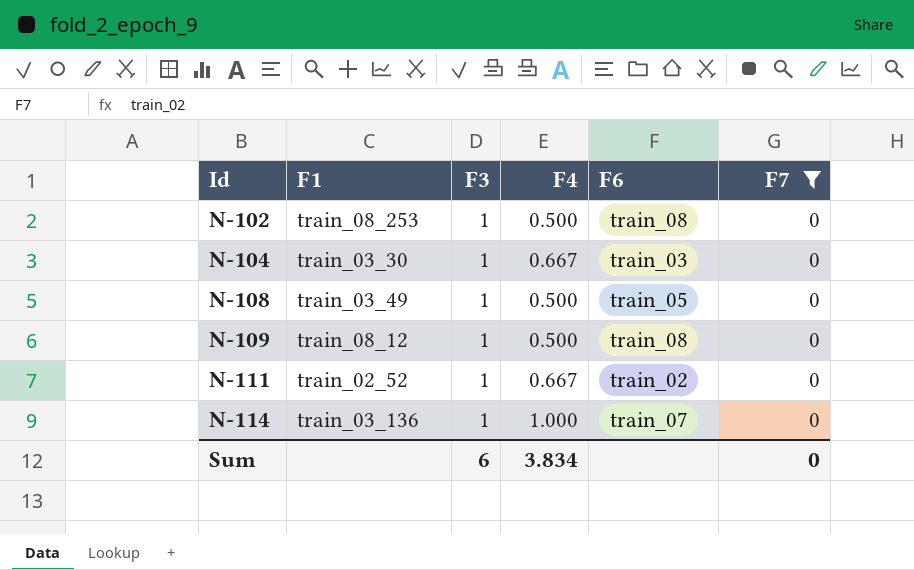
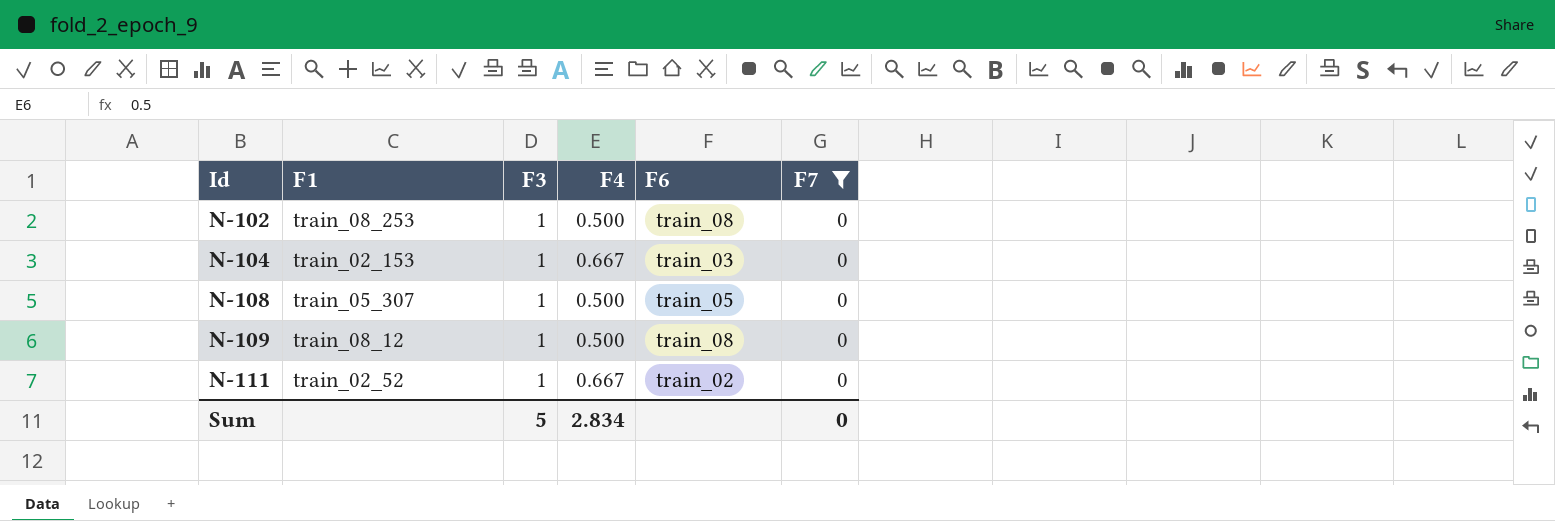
row N-114: train_03_136 | 1 | 1.000 | train_07 | 0 -> none
N-104 | F1: train_03_30 -> train_02_153
N-108 | F1: train_03_49 -> train_05_307
Sum | F3: 6 -> 5
Sum | F4: 3.834 -> 2.834

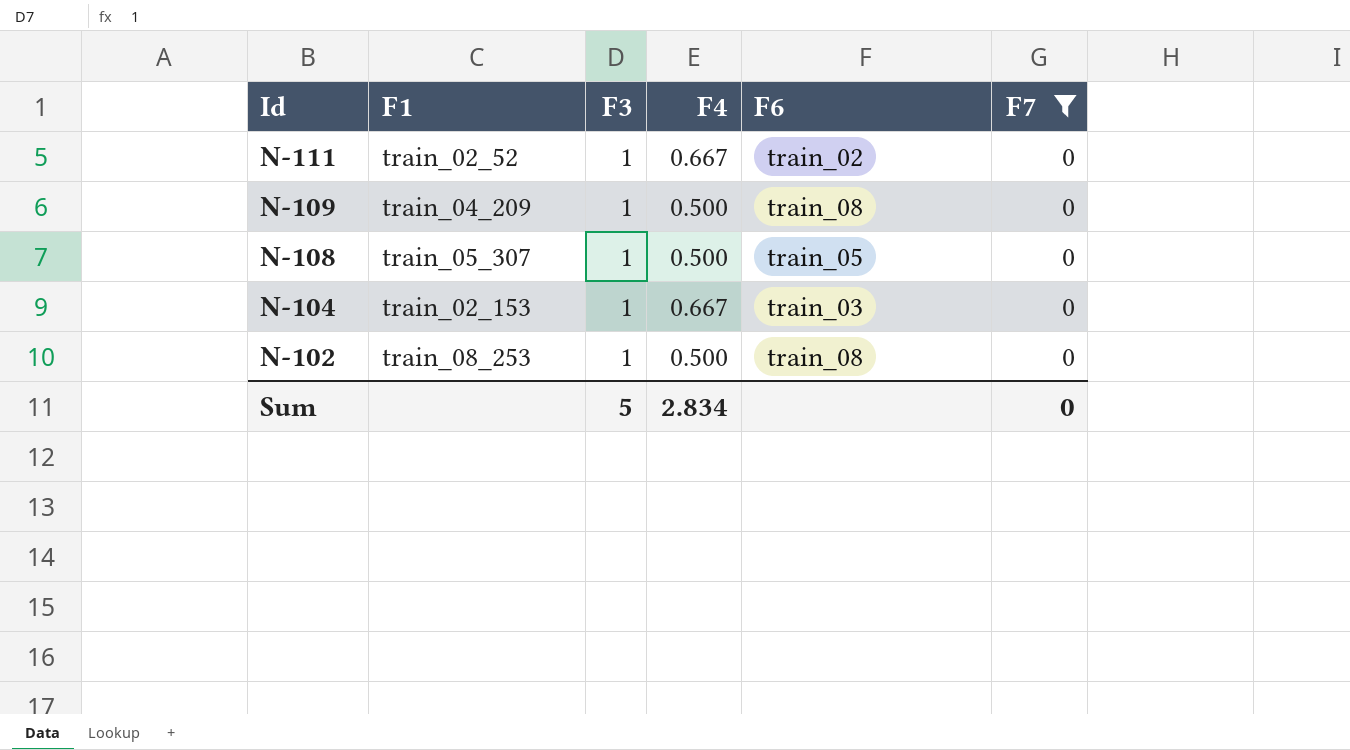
row order: Id ascending -> Id descending
N-109 | F1: train_08_12 -> train_04_209

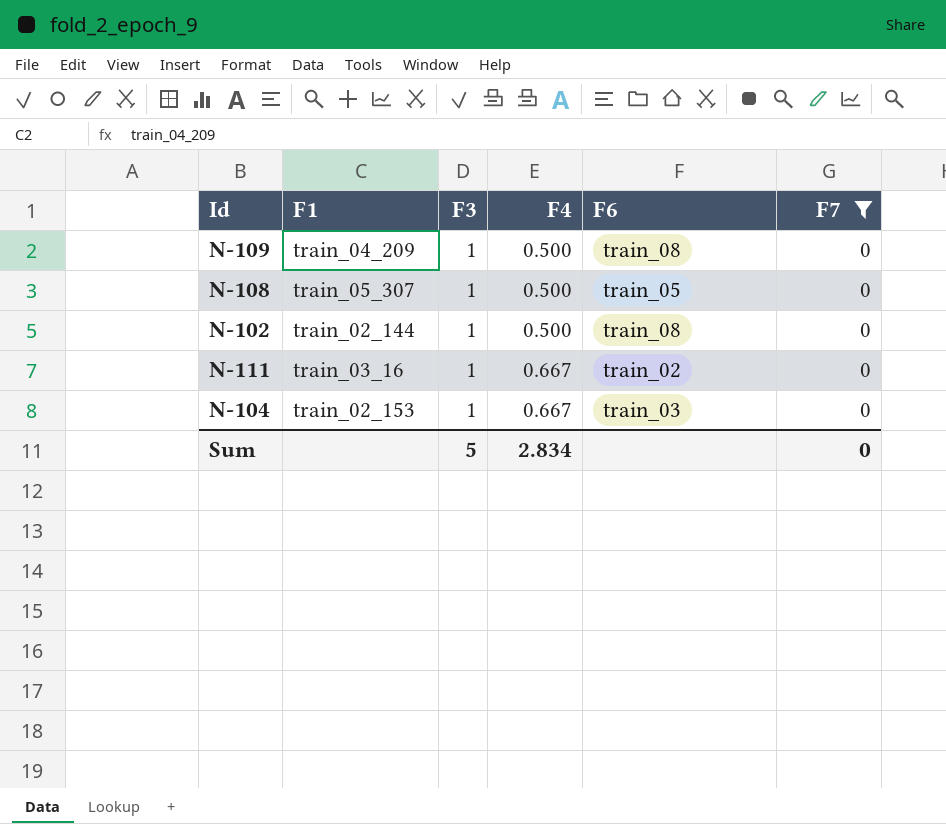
row order: Id descending -> F4 ascending
N-102 | F1: train_08_253 -> train_02_144
N-111 | F1: train_02_52 -> train_03_16

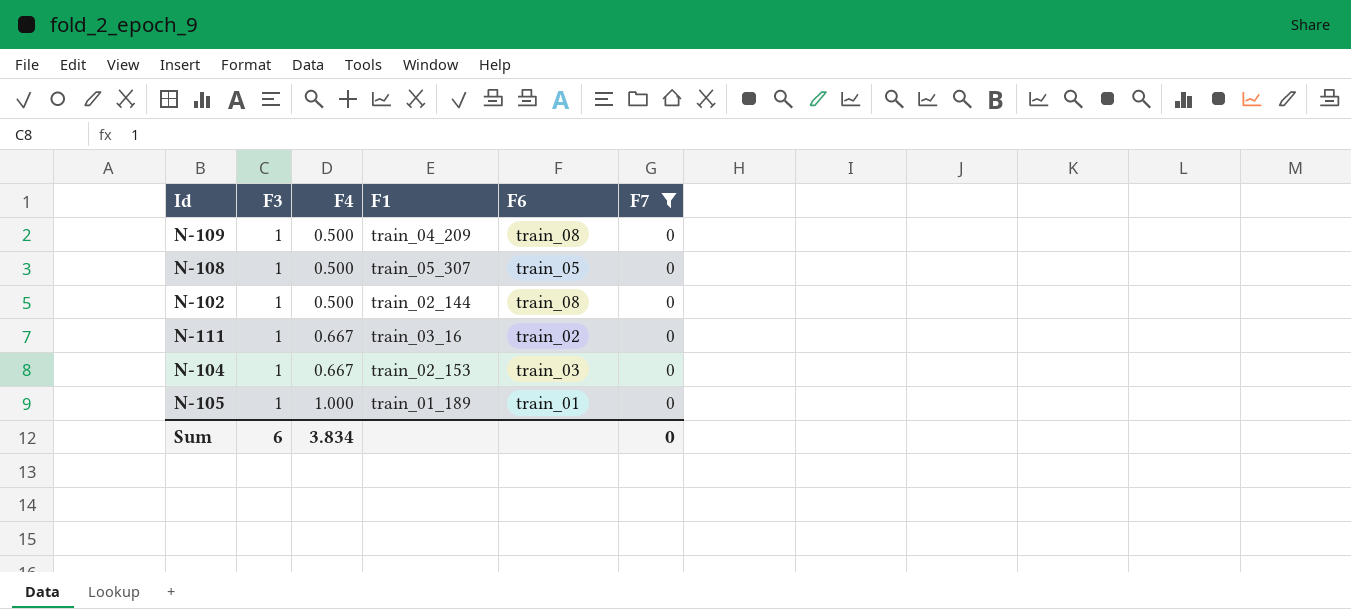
column F1 | position: 2 -> 4
row N-105: none -> 1 | 1.000 | train_01_189 | train_01 | 0
Sum | F3: 5 -> 6
Sum | F4: 2.834 -> 3.834

